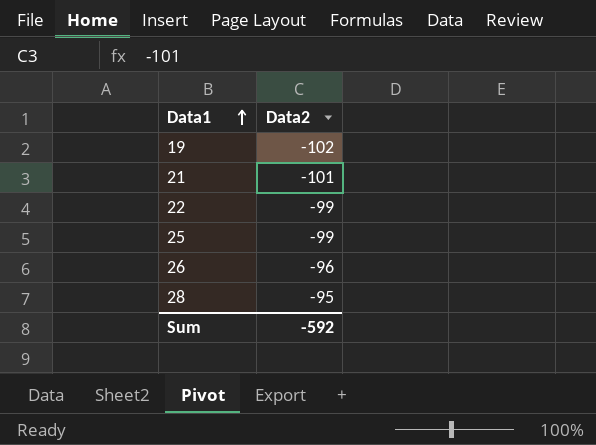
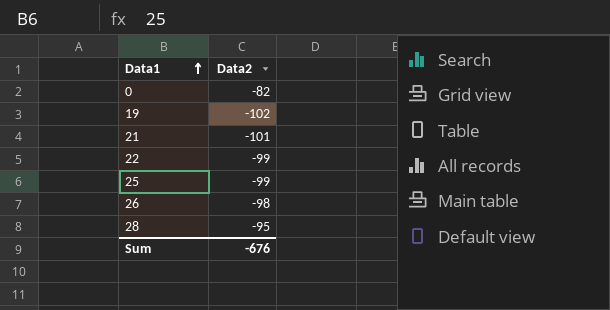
row 0: none -> -82
26 | Data2: -96 -> -98
Sum | Data2: -592 -> -676

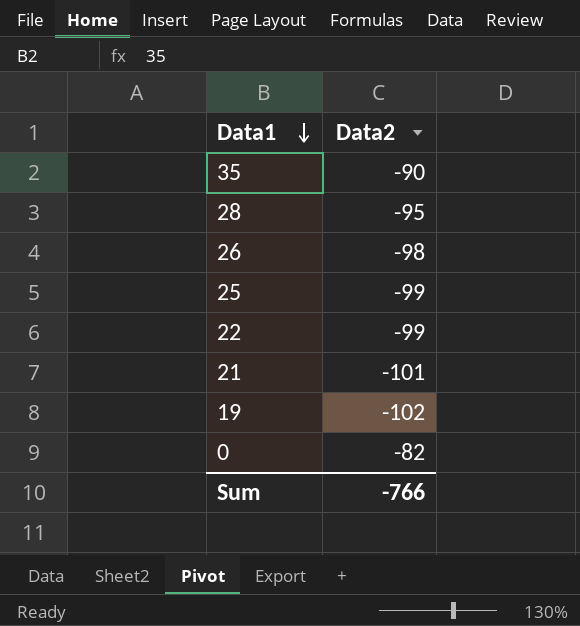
row order: Data1 ascending -> Data1 descending
row 35: none -> -90
Sum | Data2: -676 -> -766

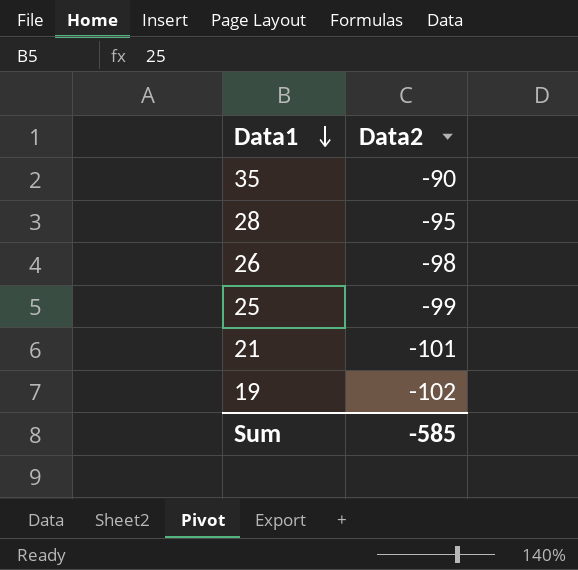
row 22: -99 -> none
row 0: -82 -> none
Sum | Data2: -766 -> -585

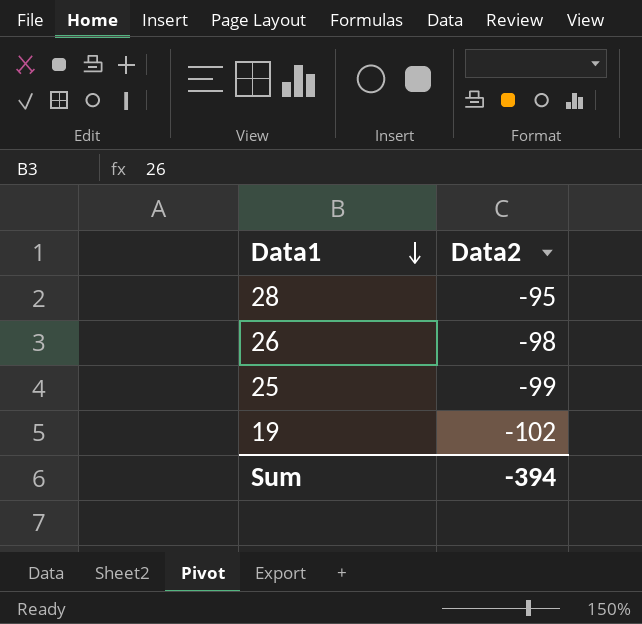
row 35: -90 -> none
row 21: -101 -> none
Sum | Data2: -585 -> -394

